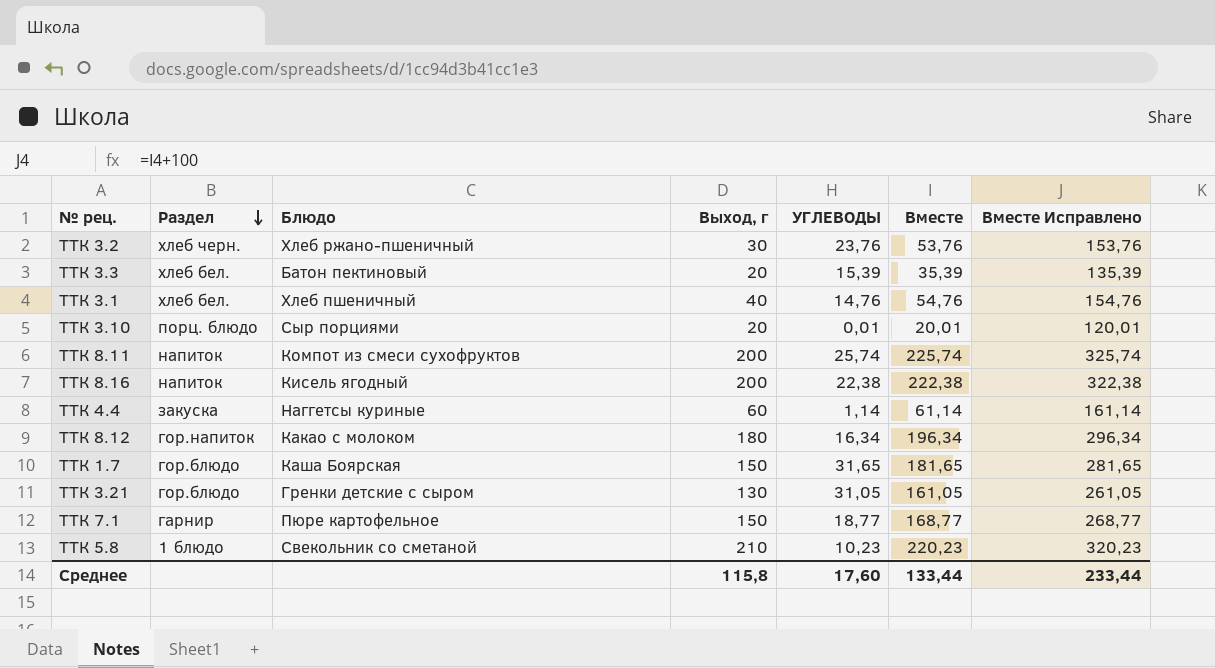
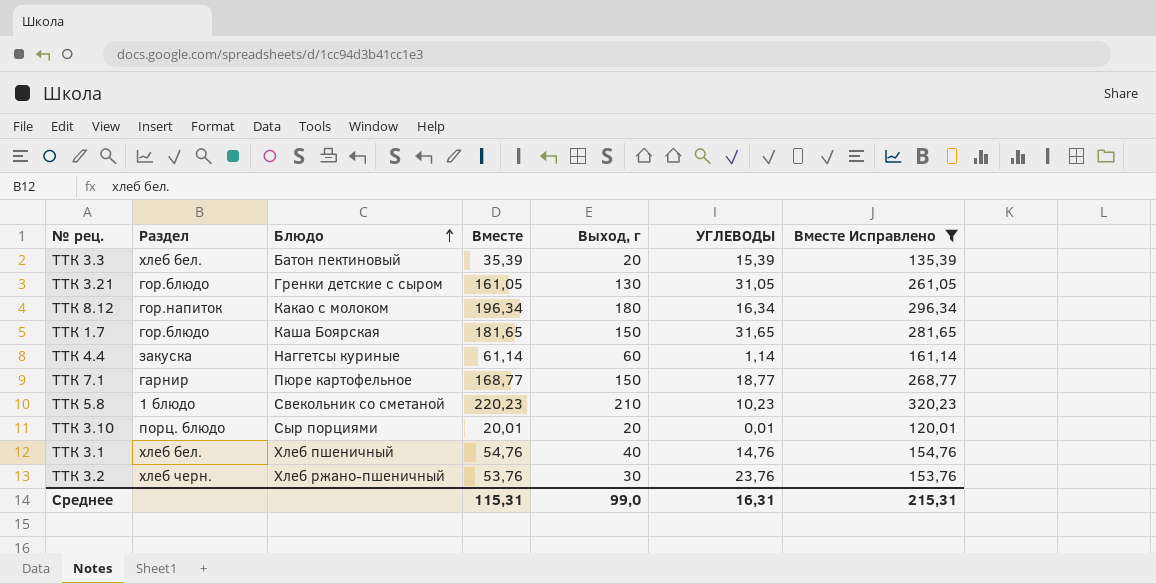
filter: none -> Вместе Исправлено <= 320,23
row order: Раздел descending -> Блюдо ascending
column Вместе | position: 6 -> 4
Среднее | Вместе: 133,44 -> 115,31
Среднее | Выход, г: 115,8 -> 99,0
Среднее | УГЛЕВОДЫ: 17,60 -> 16,31
Среднее | Вместе Исправлено: 233,44 -> 215,31

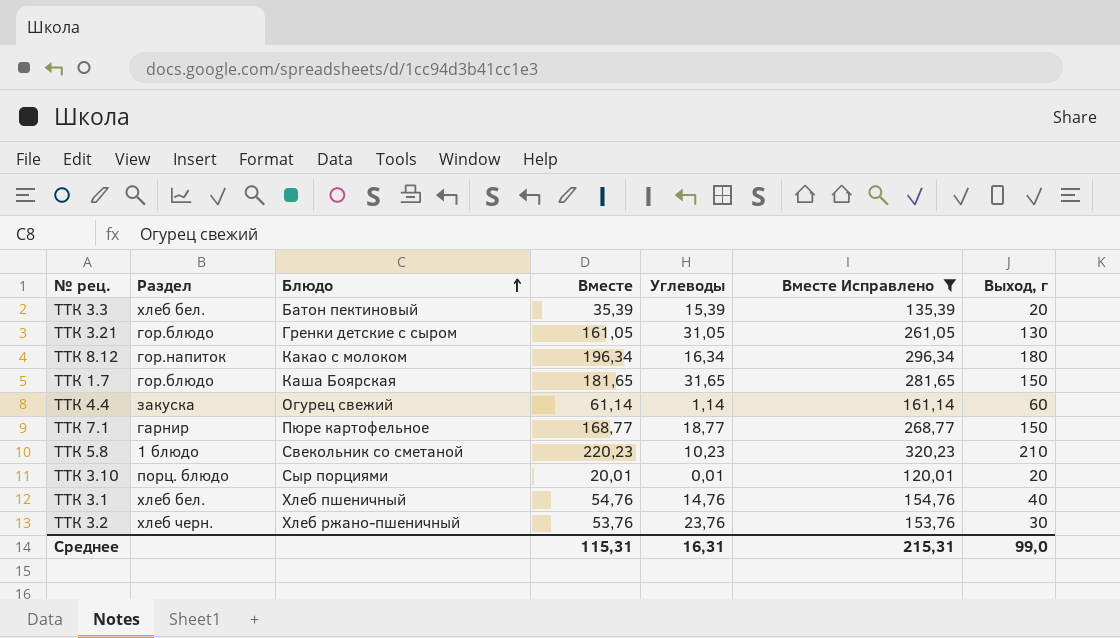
column name: УГЛЕВОДЫ -> Углеводы
column Выход, г | position: 5 -> 7
ТТК 4.4 | Блюдо: Наггетсы куриные -> Огурец свежий

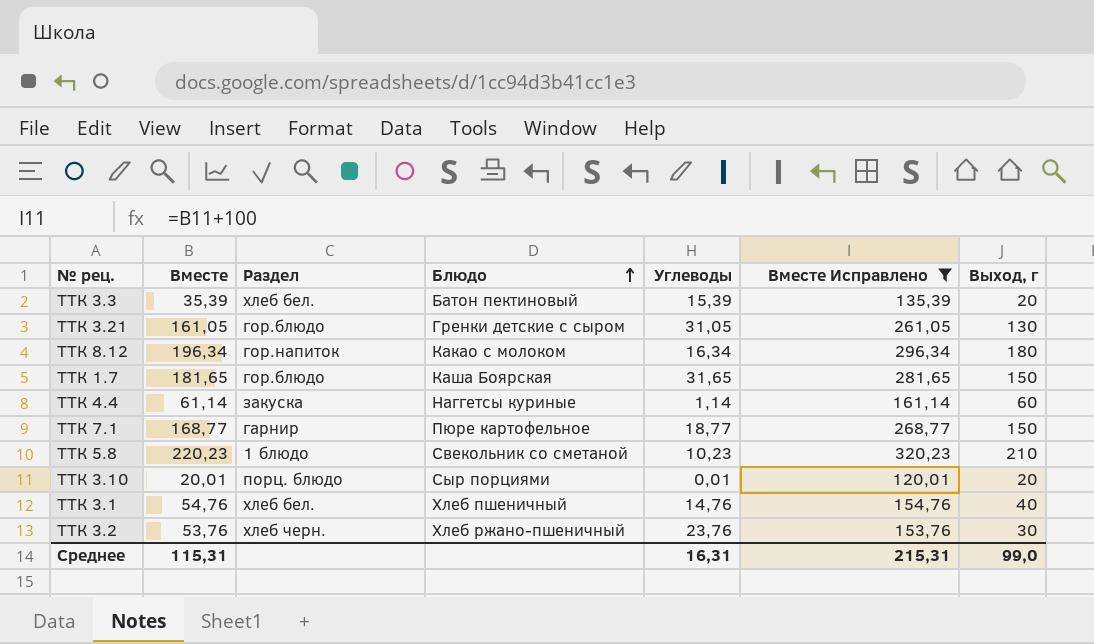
column Вместе | position: 4 -> 2
ТТК 4.4 | Блюдо: Огурец свежий -> Наггетсы куриные

